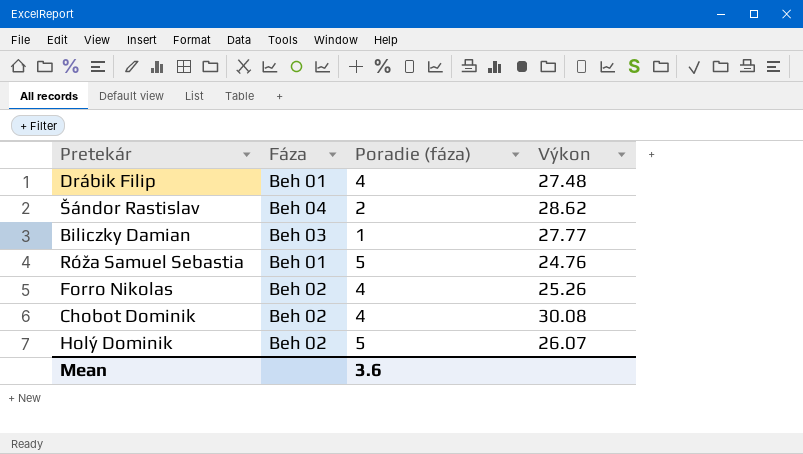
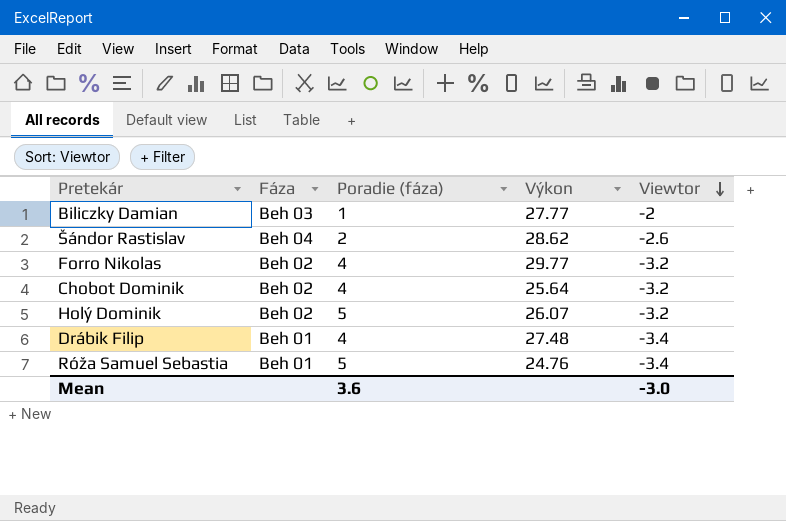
row order: none -> Viewtor descending
column Viewtor | position: none -> 5
Forro Nikolas | Výkon: 25.26 -> 29.77
Chobot Dominik | Výkon: 30.08 -> 25.64

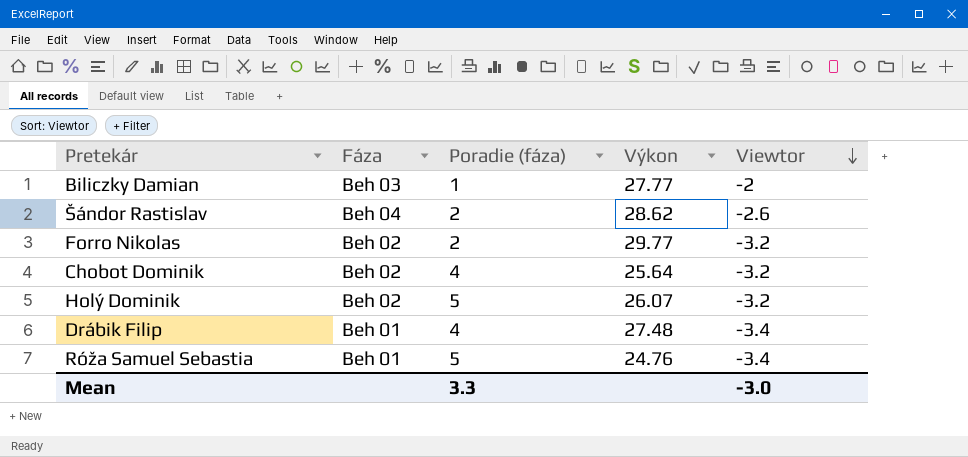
Forro Nikolas | Poradie (fáza): 4 -> 2
Mean | Poradie (fáza): 3.6 -> 3.3

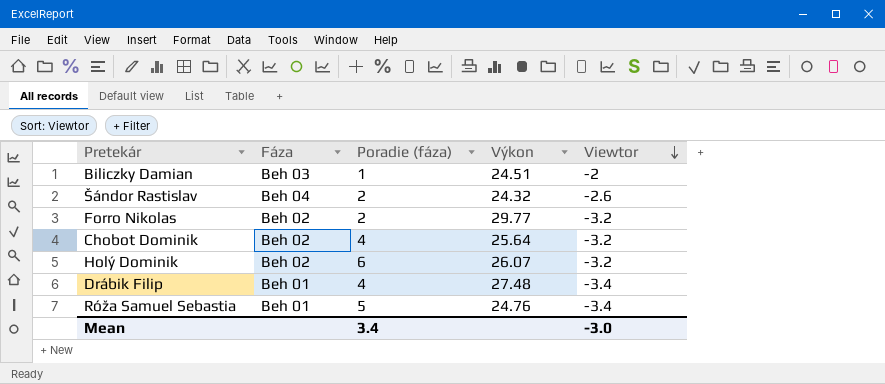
Biliczky Damian | Výkon: 27.77 -> 24.51
Šándor Rastislav | Výkon: 28.62 -> 24.32
Holý Dominik | Poradie (fáza): 5 -> 6
Mean | Poradie (fáza): 3.3 -> 3.4

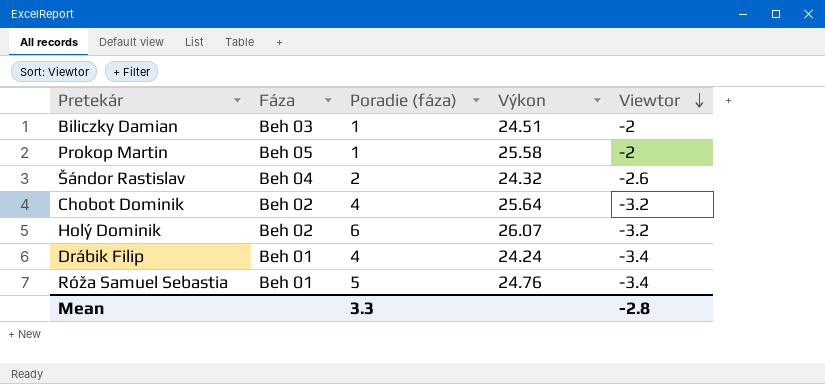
row Forro Nikolas: Beh 02 | 2 | 29.77 | -3.2 -> none
row Prokop Martin: none -> Beh 05 | 1 | 25.58 | -2
Drábik Filip | Výkon: 27.48 -> 24.24
Mean | Poradie (fáza): 3.4 -> 3.3
Mean | Viewtor: -3.0 -> -2.8

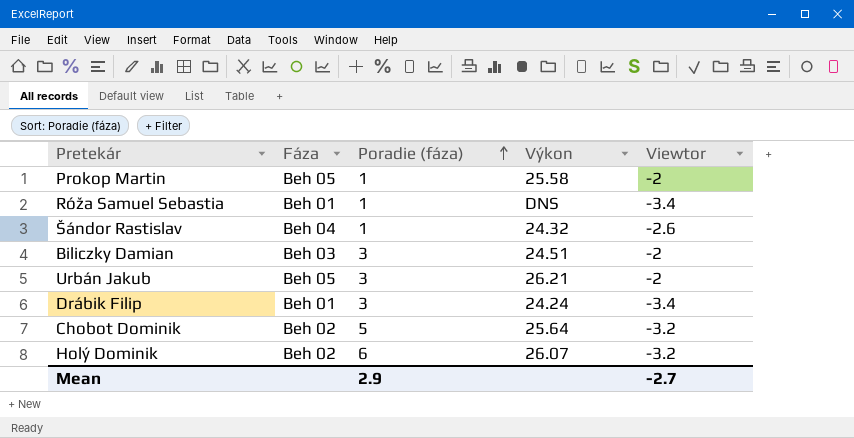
row order: Viewtor descending -> Poradie (fáza) ascending
Róža Samuel Sebastia | Poradie (fáza): 5 -> 1
Róža Samuel Sebastia | Výkon: 24.76 -> DNS
Šándor Rastislav | Poradie (fáza): 2 -> 1
Biliczky Damian | Poradie (fáza): 1 -> 3
row Urbán Jakub: none -> Beh 05 | 3 | 26.21 | -2
Drábik Filip | Poradie (fáza): 4 -> 3
Chobot Dominik | Poradie (fáza): 4 -> 5
Mean | Poradie (fáza): 3.3 -> 2.9
Mean | Viewtor: -2.8 -> -2.7

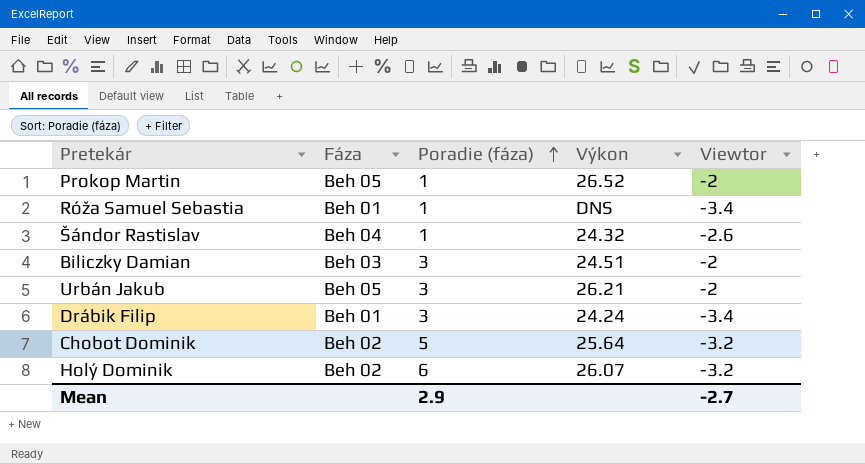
Prokop Martin | Výkon: 25.58 -> 26.52

